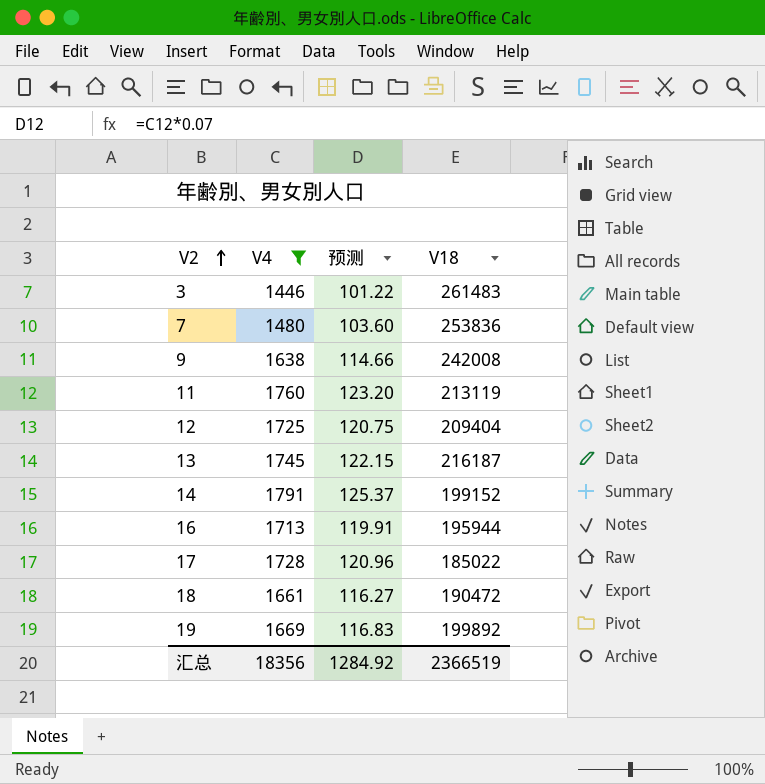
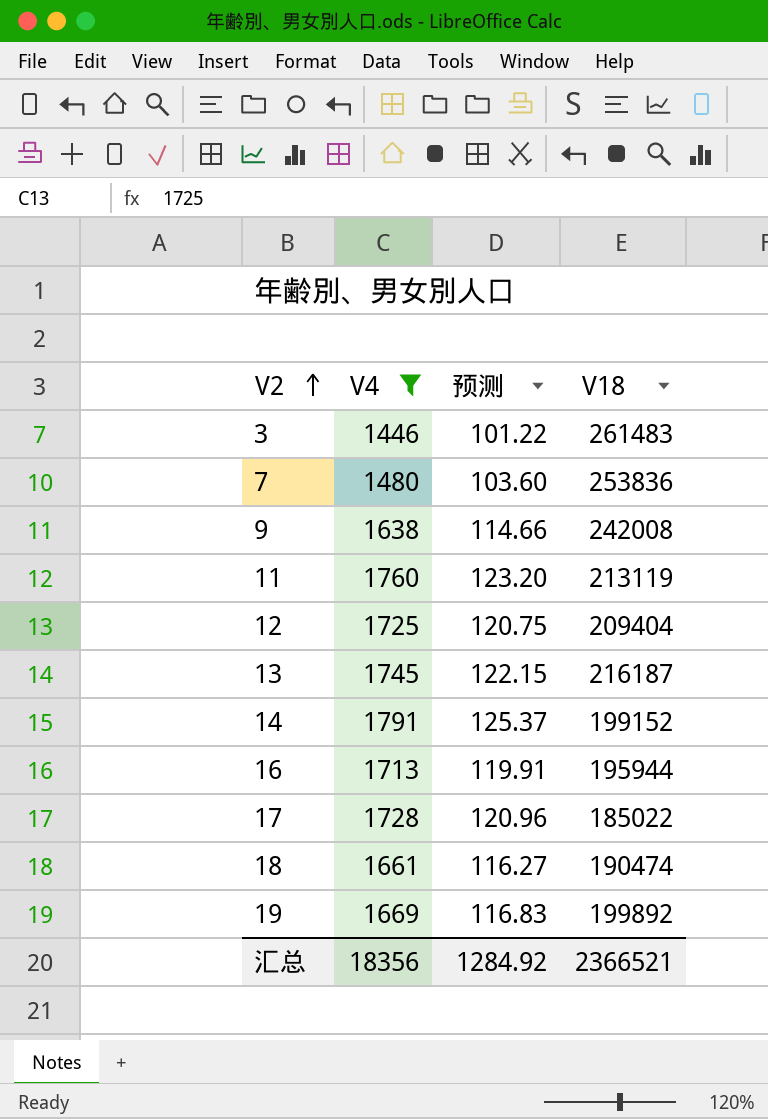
18 | V18: 190472 -> 190474
汇总 | V18: 2366519 -> 2366521

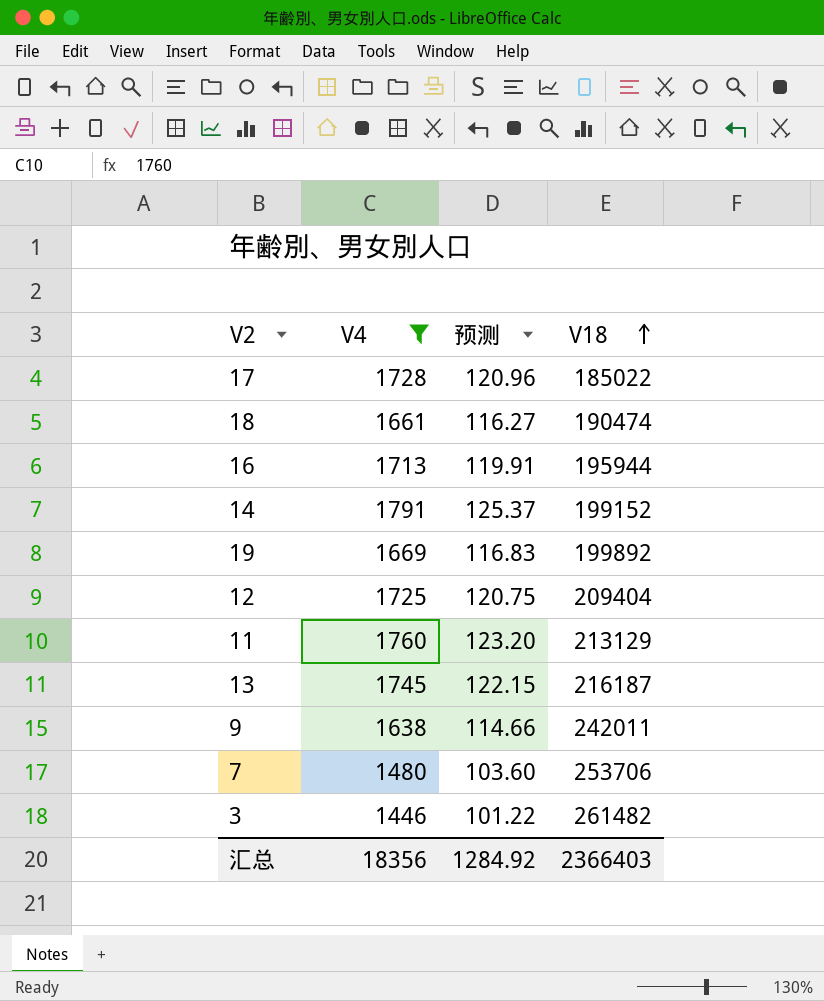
row order: V2 ascending -> V18 ascending
11 | V18: 213119 -> 213129
9 | V18: 242008 -> 242011
7 | V18: 253836 -> 253706
3 | V18: 261483 -> 261482
汇总 | V18: 2366521 -> 2366403

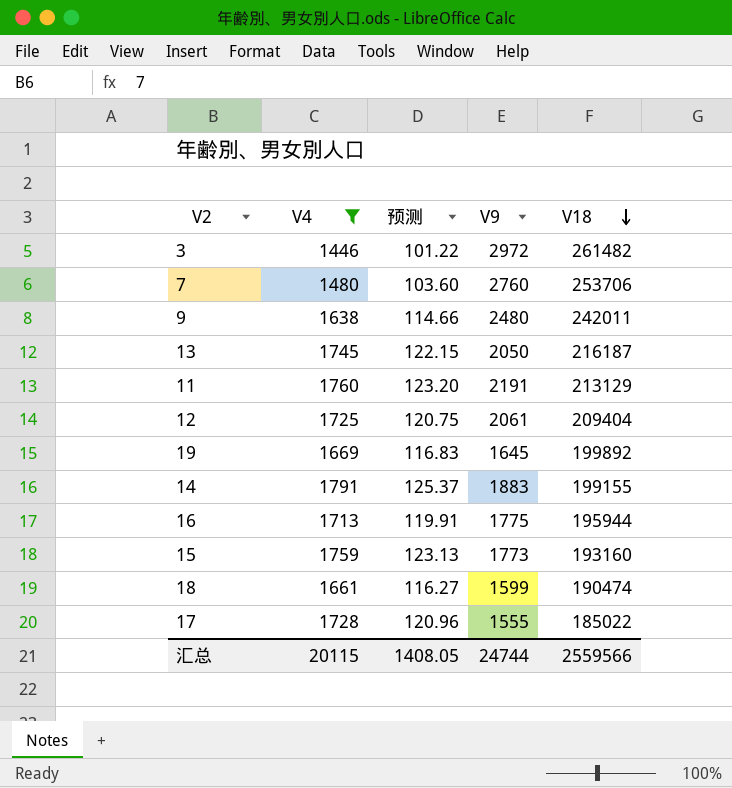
row order: V18 ascending -> V18 descending
column V9 | position: none -> 4
14 | V18: 199152 -> 199155
row 15: none -> 1759 | 123.13 | 1773 | 193160
汇总 | V4: 18356 -> 20115
汇总 | 预测: 1284.92 -> 1408.05
汇总 | V18: 2366403 -> 2559566

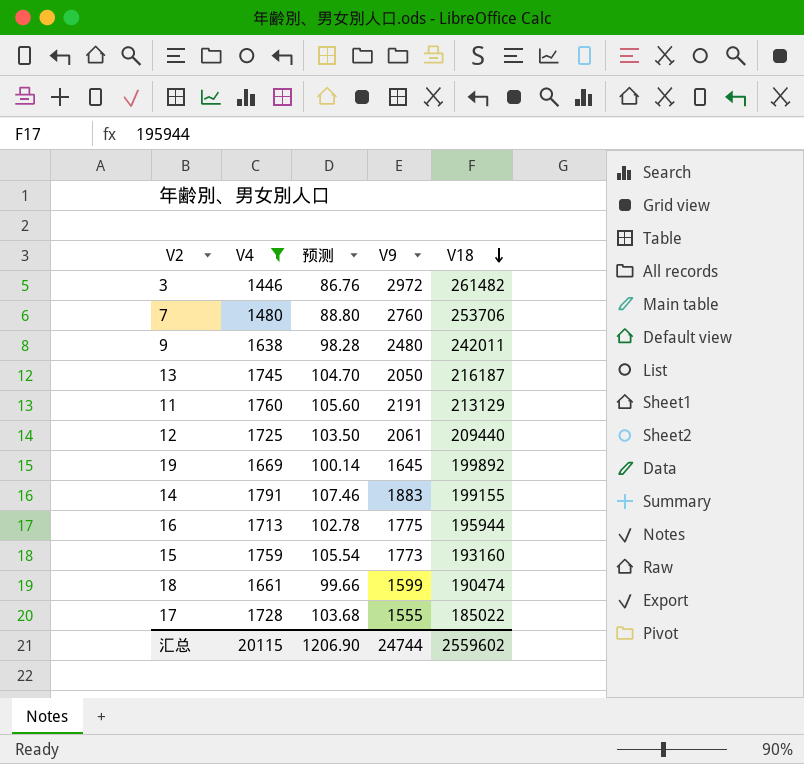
column 预测 | formula: [V4] * 0.07 -> [V4] * 0.06
12 | V18: 209404 -> 209440
汇总 | 预测: 1408.05 -> 1206.90
汇总 | V18: 2559566 -> 2559602

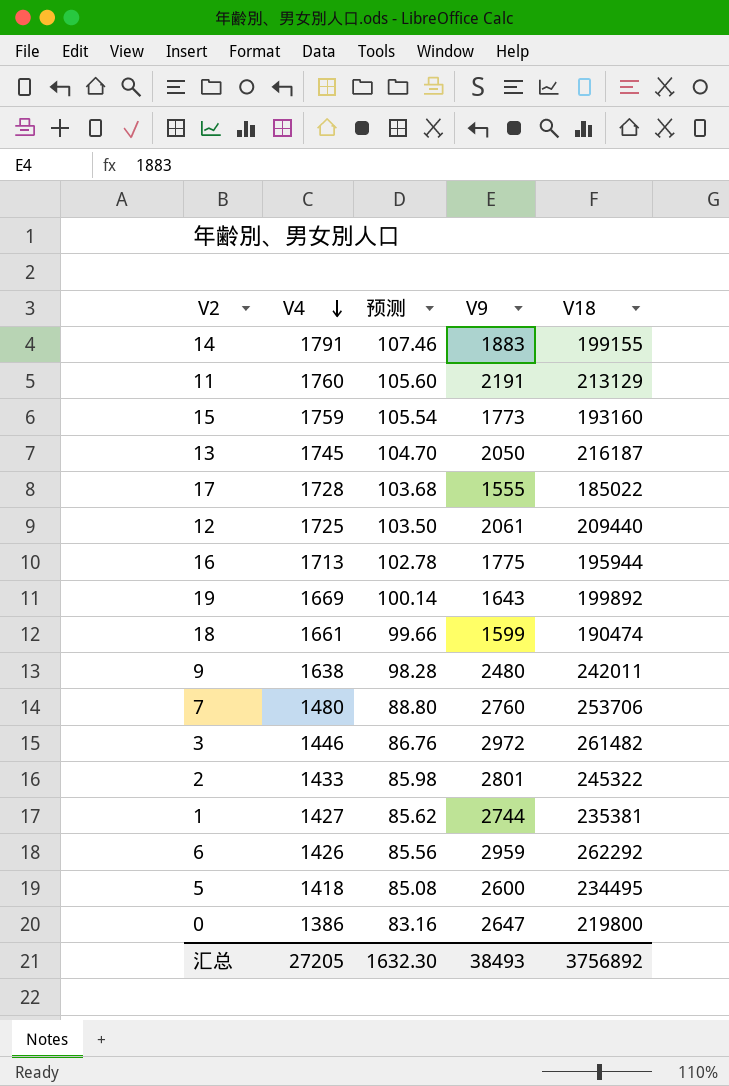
filter: V4 >= 1446 -> none
row order: V18 descending -> V4 descending
19 | V9: 1645 -> 1643
汇总 | V4: 20115 -> 27205
汇总 | 预测: 1206.90 -> 1632.30
汇总 | V9: 24744 -> 38493
汇总 | V18: 2559602 -> 3756892

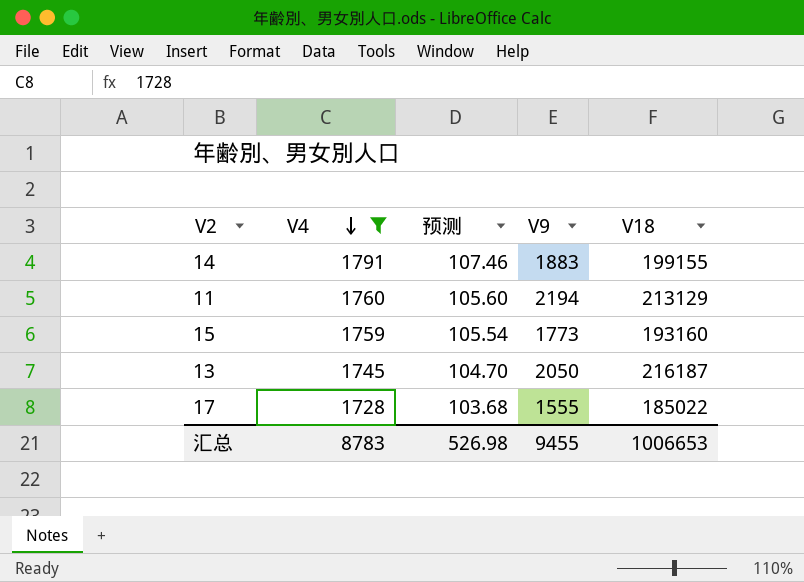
filter: none -> V4 >= 1728
11 | V9: 2191 -> 2194
汇总 | V4: 27205 -> 8783
汇总 | 预测: 1632.30 -> 526.98
汇总 | V9: 38493 -> 9455
汇总 | V18: 3756892 -> 1006653

